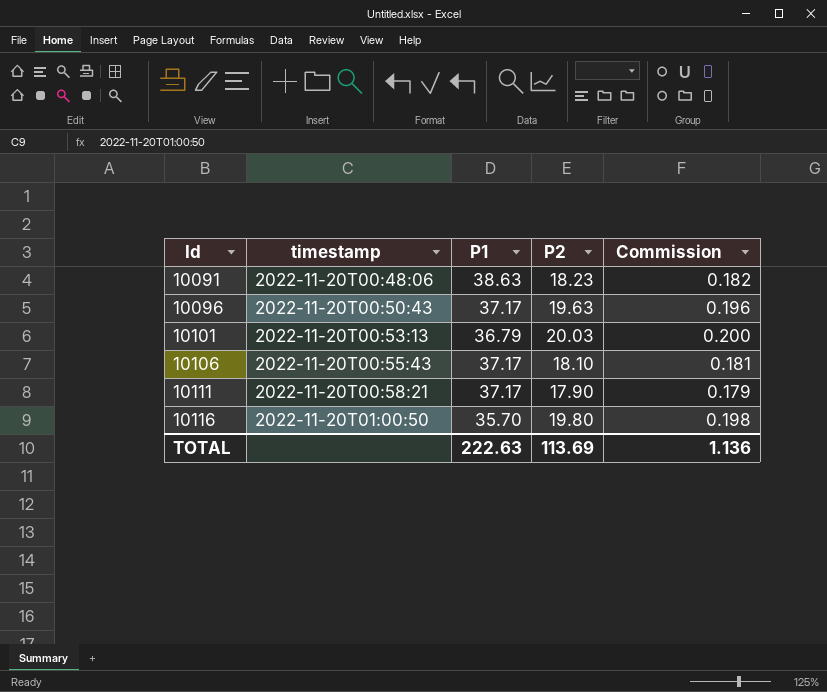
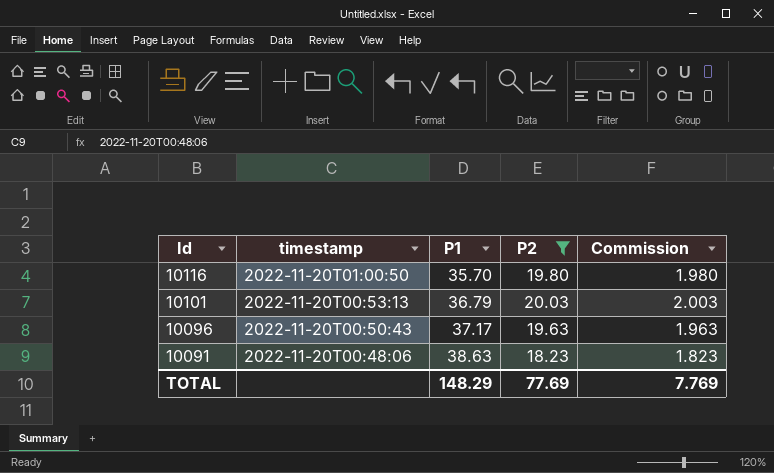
filter: none -> P2 >= 18.23
row order: Id ascending -> Id descending
column Commission | formula: [P2] * 0.01 -> [P2] * 0.1
TOTAL | P1: 222.63 -> 148.29
TOTAL | P2: 113.69 -> 77.69
TOTAL | Commission: 1.136 -> 7.769

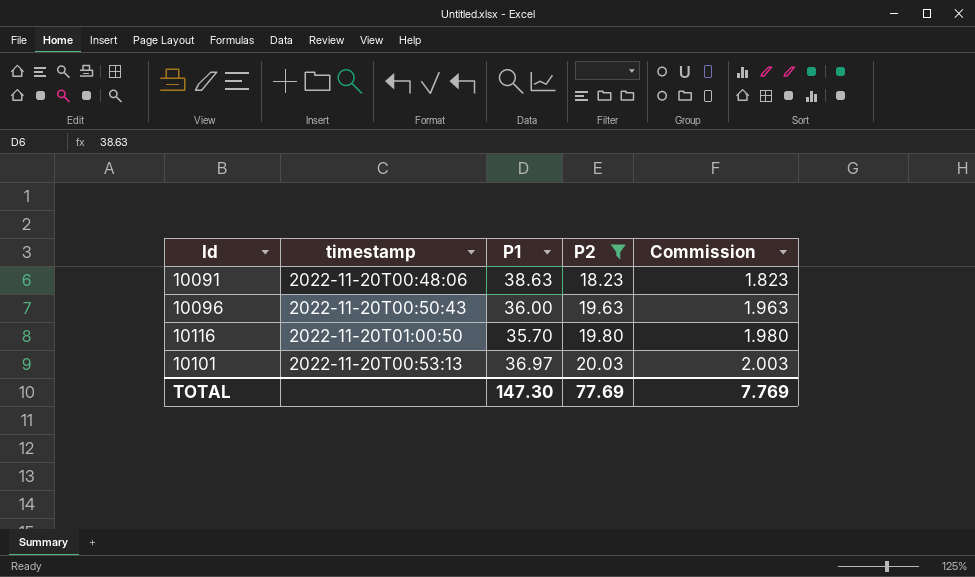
row order: Id descending -> P2 ascending
10096 | P1: 37.17 -> 36.00
10101 | P1: 36.79 -> 36.97
TOTAL | P1: 148.29 -> 147.30

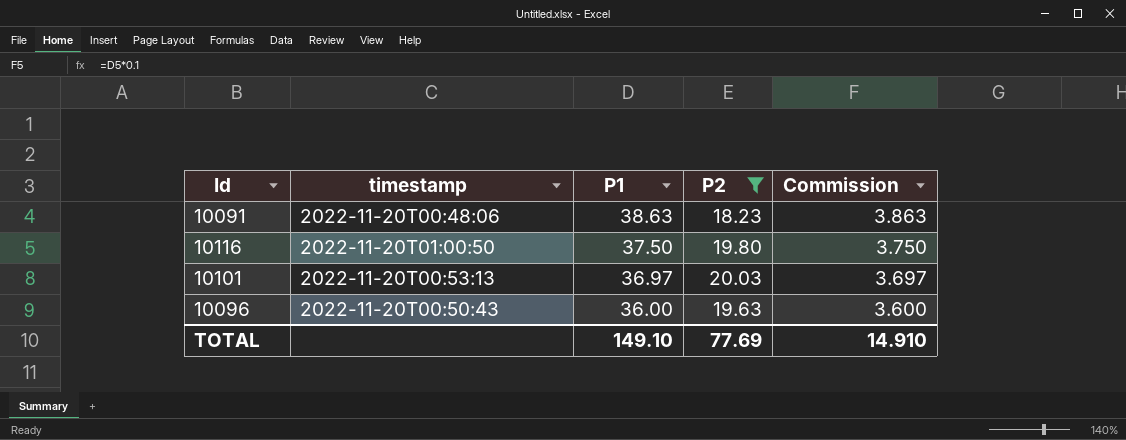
row order: P2 ascending -> P1 descending
column Commission | formula: [P2] * 0.1 -> [P1] * 0.1
10116 | P1: 35.70 -> 37.50
TOTAL | P1: 147.30 -> 149.10
TOTAL | Commission: 7.769 -> 14.910

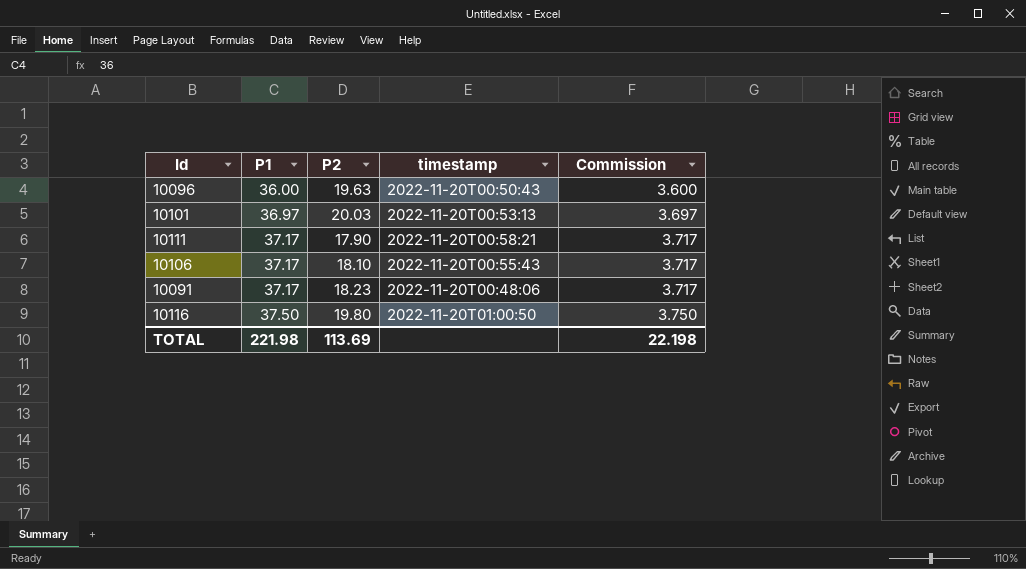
filter: P2 >= 18.23 -> none
row order: P1 descending -> P1 ascending
column timestamp | position: 2 -> 4
10091 | P1: 38.63 -> 37.17
10091 | Commission: 3.863 -> 3.717
TOTAL | P1: 149.10 -> 221.98
TOTAL | P2: 77.69 -> 113.69
TOTAL | Commission: 14.910 -> 22.198

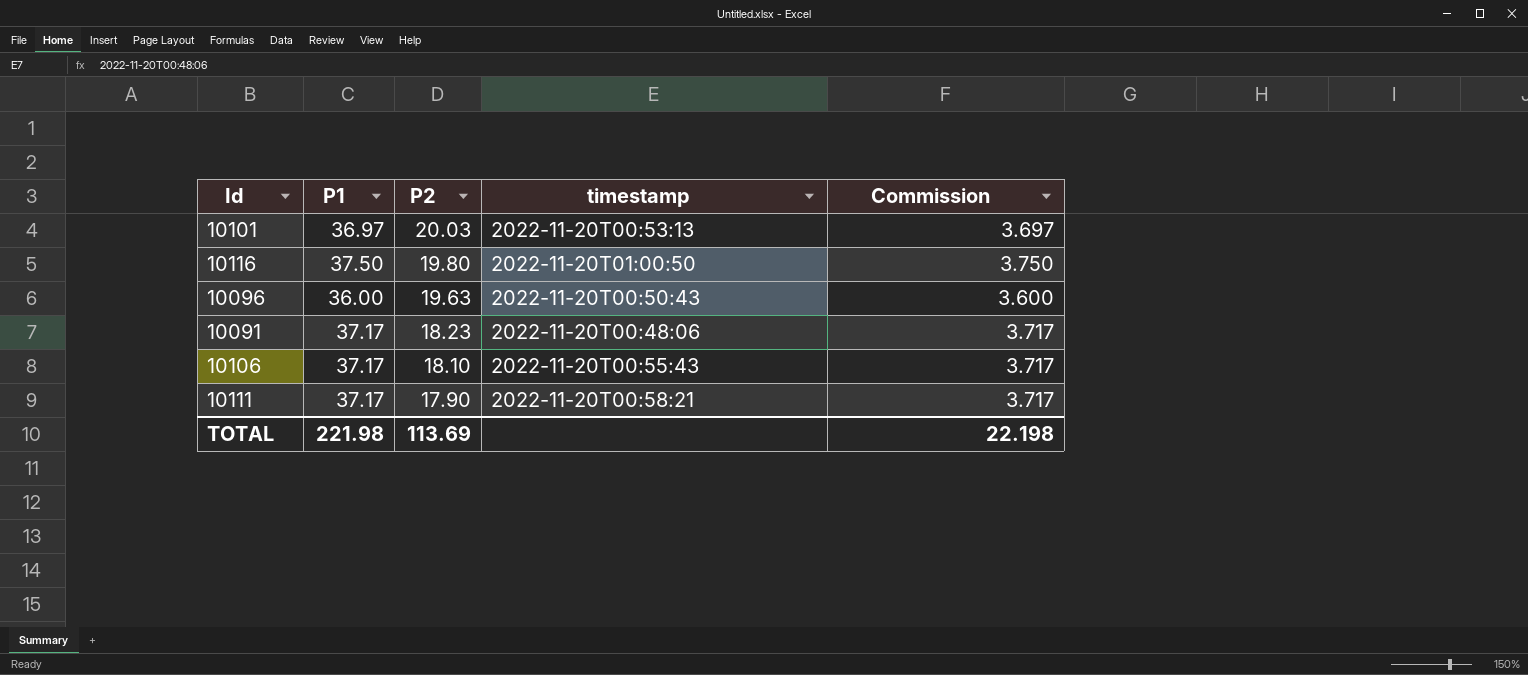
row order: P1 ascending -> P2 descending

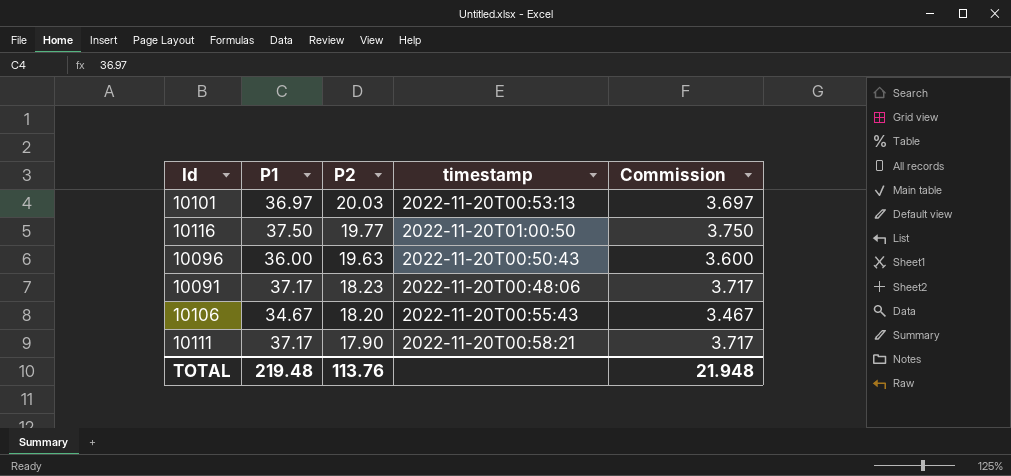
10116 | P2: 19.80 -> 19.77
10106 | P1: 37.17 -> 34.67
10106 | P2: 18.10 -> 18.20
10106 | Commission: 3.717 -> 3.467
TOTAL | P1: 221.98 -> 219.48
TOTAL | P2: 113.69 -> 113.76
TOTAL | Commission: 22.198 -> 21.948

